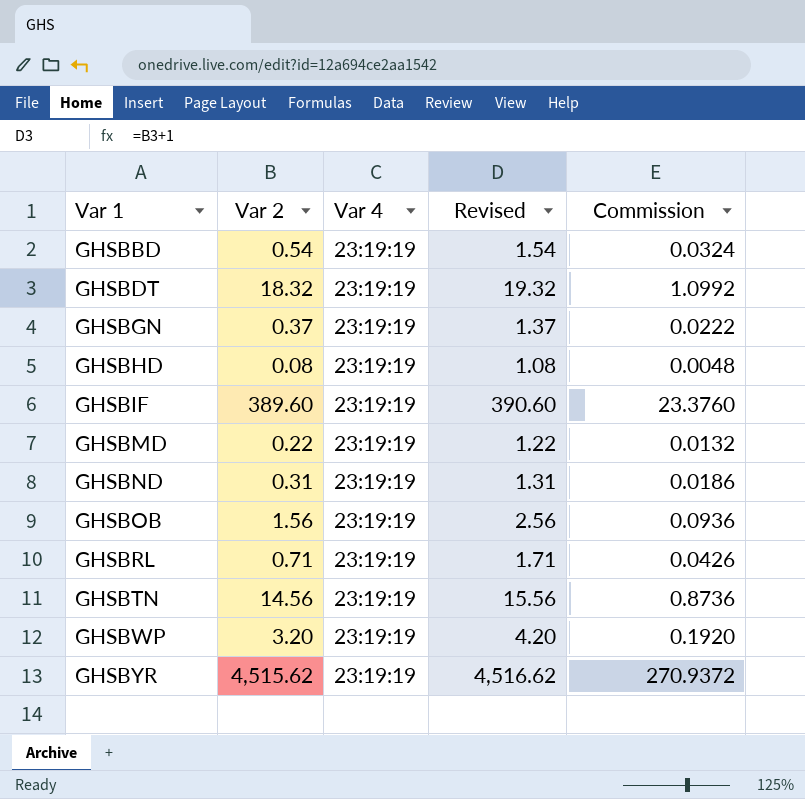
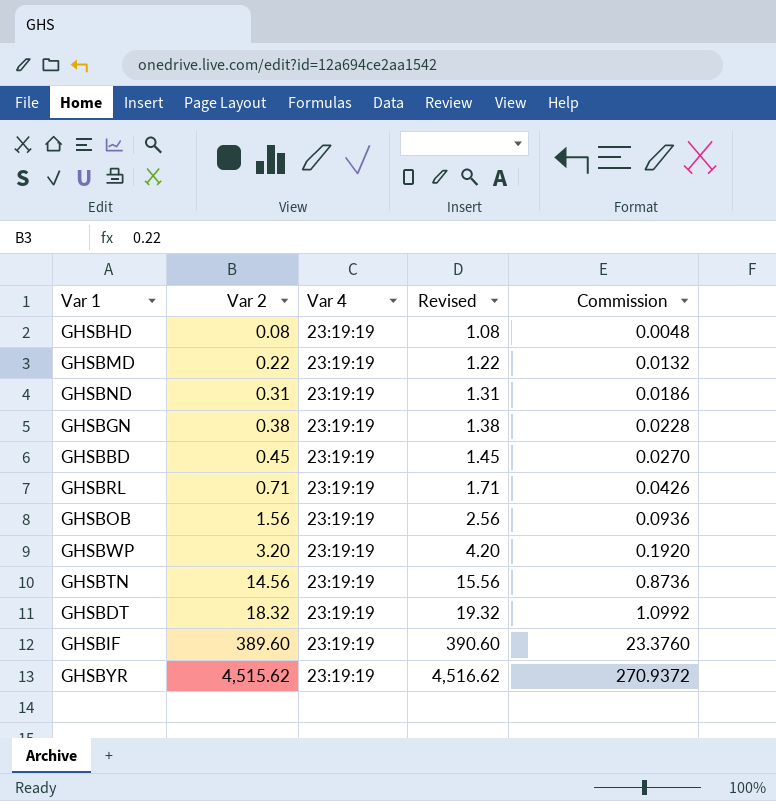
row order: Var 1 ascending -> Var 2 ascending
GHSBGN | Var 2: 0.37 -> 0.38
GHSBGN | Revised: 1.37 -> 1.38
GHSBGN | Commission: 0.0222 -> 0.0228
GHSBBD | Var 2: 0.54 -> 0.45
GHSBBD | Revised: 1.54 -> 1.45
GHSBBD | Commission: 0.0324 -> 0.0270

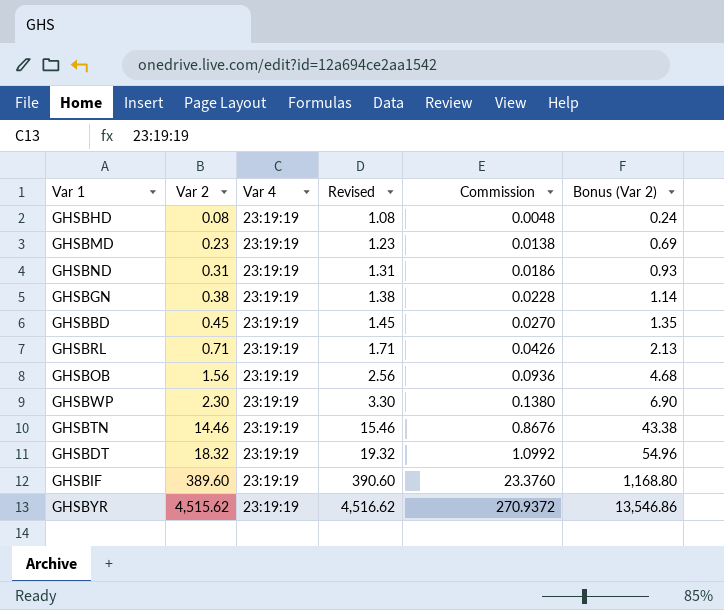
column Bonus (Var 2) | formula: none -> [Var 2] * 3
GHSBMD | Var 2: 0.22 -> 0.23
GHSBMD | Revised: 1.22 -> 1.23
GHSBMD | Commission: 0.0132 -> 0.0138
GHSBWP | Var 2: 3.20 -> 2.30
GHSBWP | Revised: 4.20 -> 3.30
GHSBWP | Commission: 0.1920 -> 0.1380
GHSBTN | Var 2: 14.56 -> 14.46
GHSBTN | Revised: 15.56 -> 15.46
GHSBTN | Commission: 0.8736 -> 0.8676

